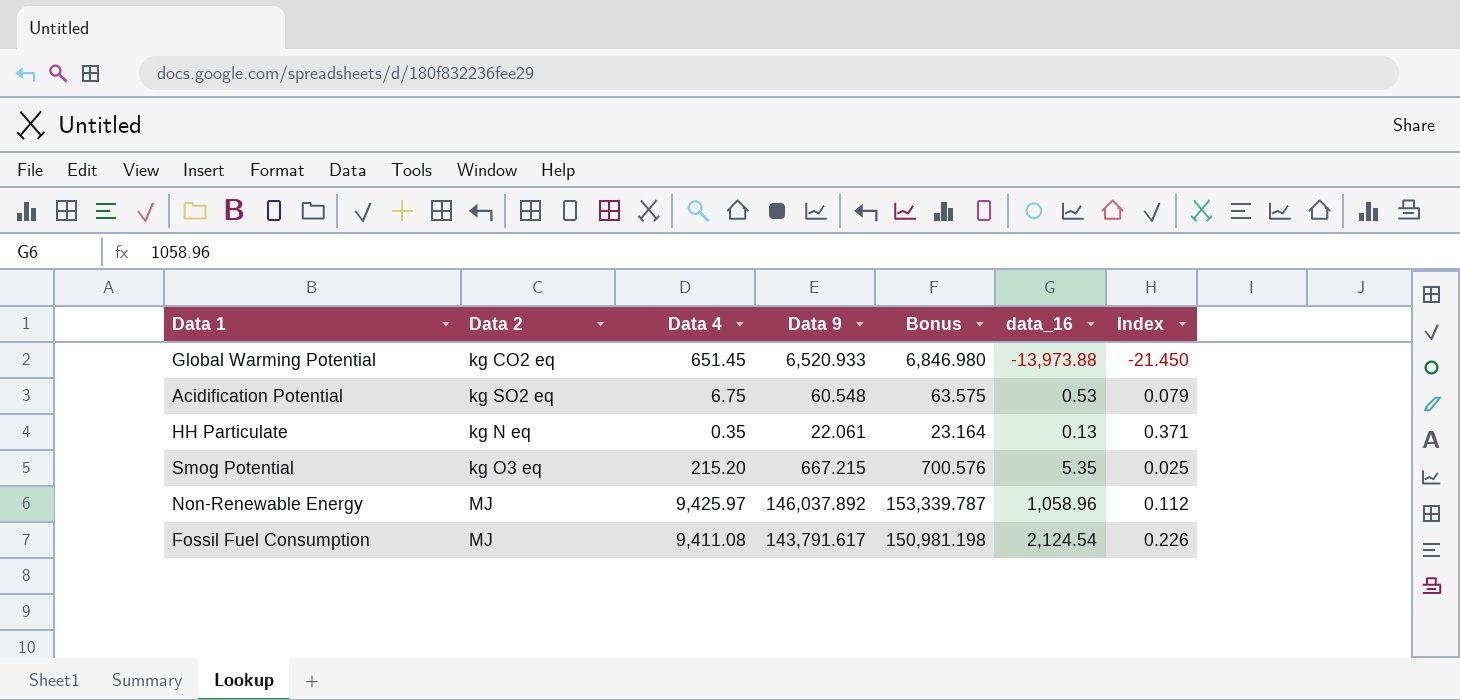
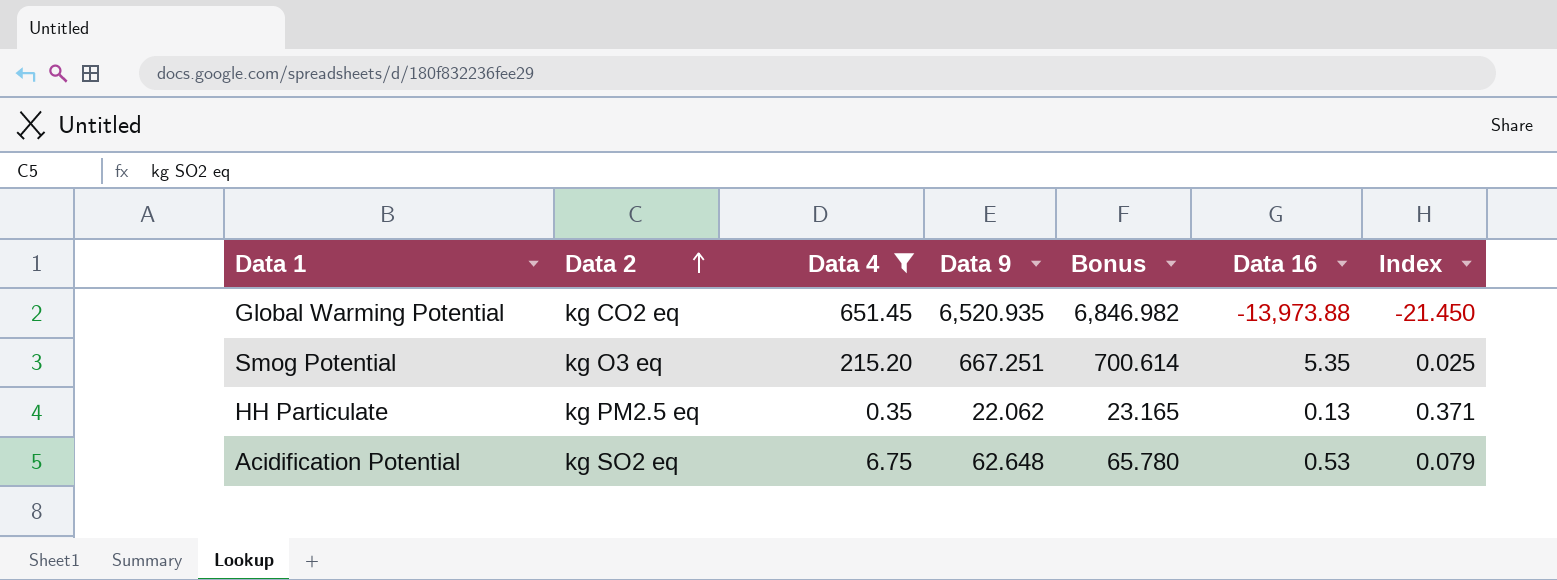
filter: none -> Data 4 <= 651.45
row order: none -> Data 2 ascending
column name: data_16 -> Data 16
Global Warming Potential | Data 9: 6,520.933 -> 6,520.935
Global Warming Potential | Bonus: 6,846.980 -> 6,846.982
Smog Potential | Data 9: 667.215 -> 667.251
Smog Potential | Bonus: 700.576 -> 700.614
HH Particulate | Data 2: kg N eq -> kg PM2.5 eq
HH Particulate | Data 9: 22.061 -> 22.062
HH Particulate | Bonus: 23.164 -> 23.165
Acidification Potential | Data 9: 60.548 -> 62.648
Acidification Potential | Bonus: 63.575 -> 65.780

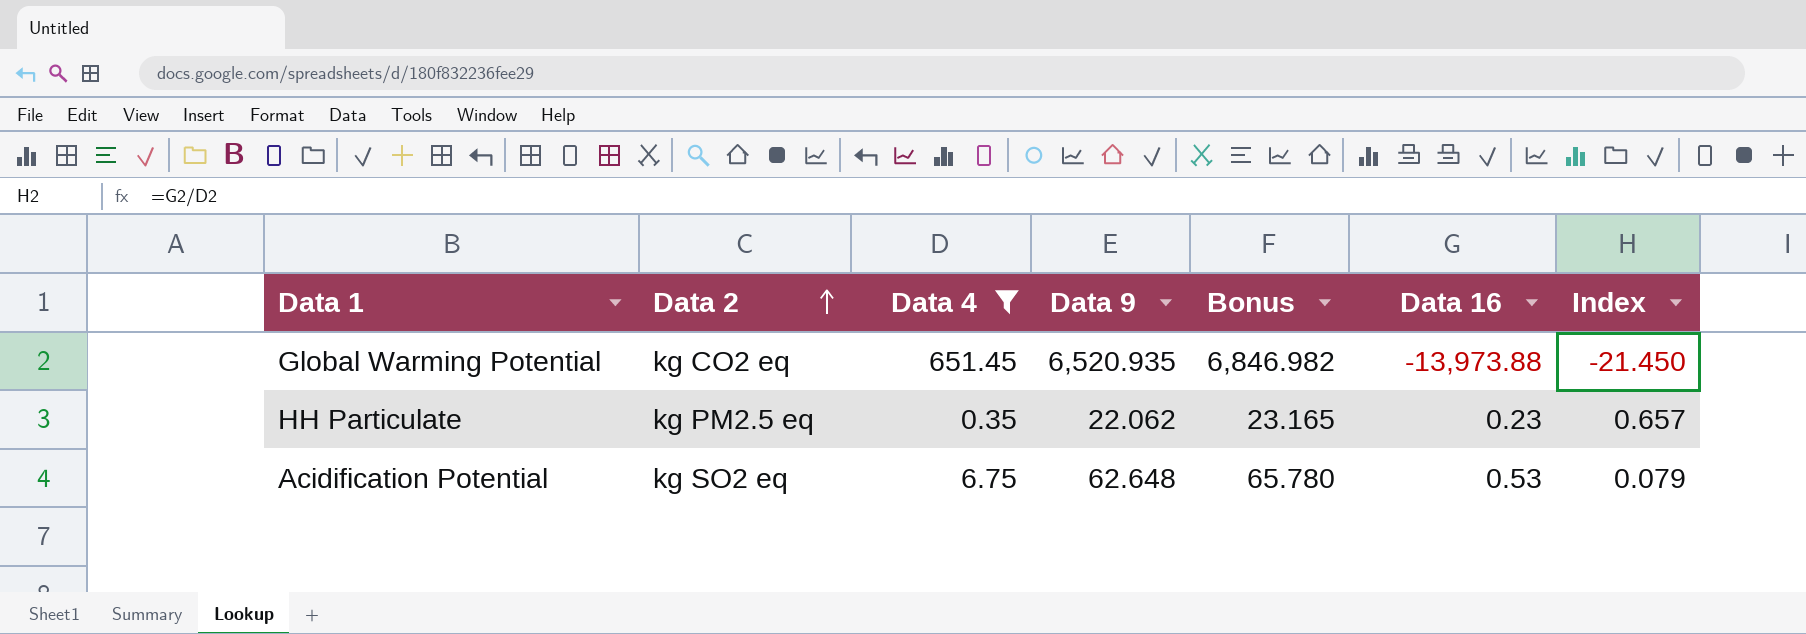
row Smog Potential: kg O3 eq | 215.20 | 667.251 | 700.614 | 5.35 | 0.025 -> none
HH Particulate | Data 16: 0.13 -> 0.23
HH Particulate | Index: 0.371 -> 0.657

